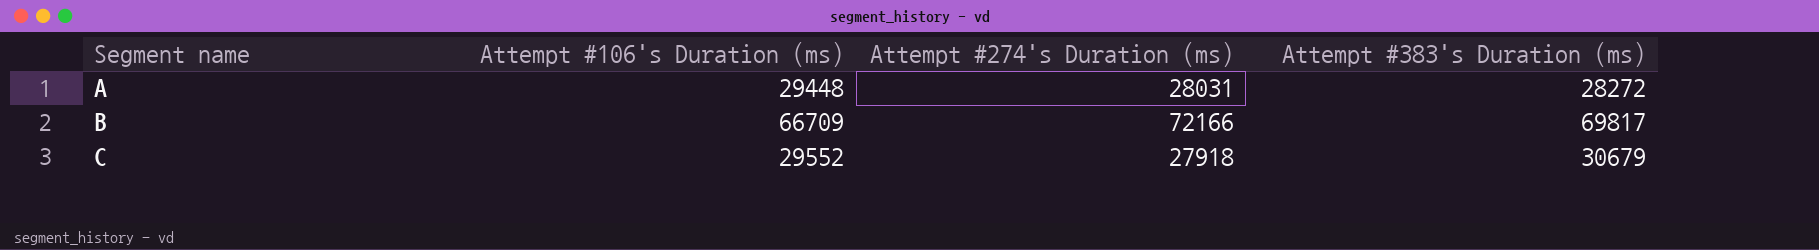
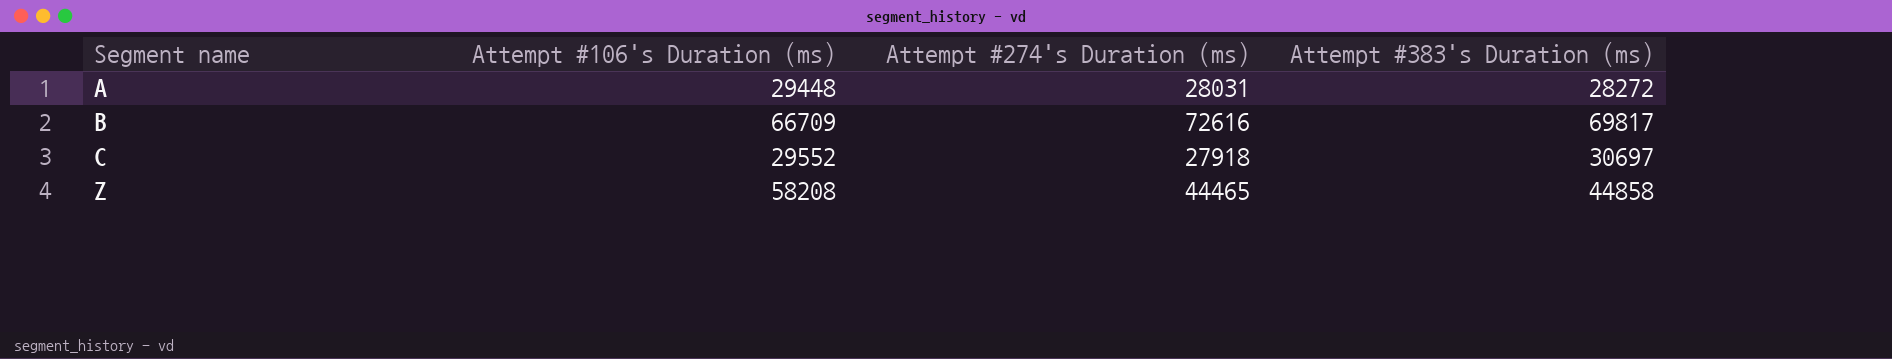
B | Attempt #274's Duration (ms): 72166 -> 72616
C | Attempt #383's Duration (ms): 30679 -> 30697
row Z: none -> 58208 | 44465 | 44858

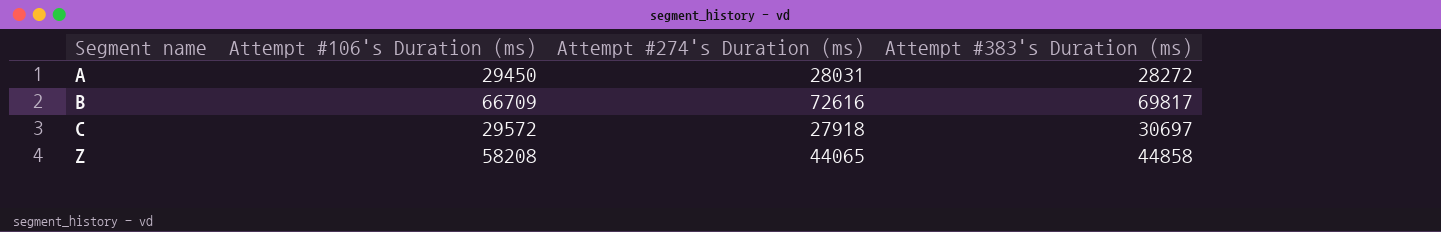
A | Attempt #106's Duration (ms): 29448 -> 29450
C | Attempt #106's Duration (ms): 29552 -> 29572
Z | Attempt #274's Duration (ms): 44465 -> 44065

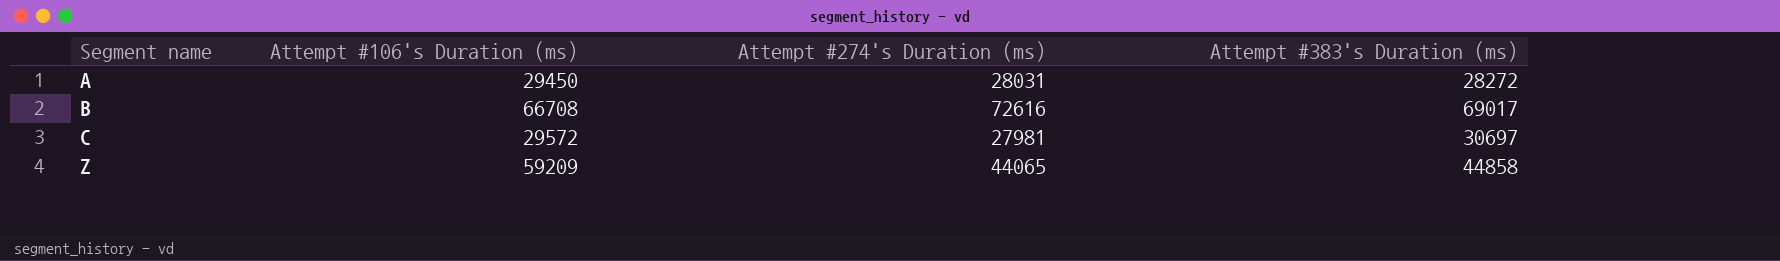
B | Attempt #106's Duration (ms): 66709 -> 66708
B | Attempt #383's Duration (ms): 69817 -> 69017
C | Attempt #274's Duration (ms): 27918 -> 27981
Z | Attempt #106's Duration (ms): 58208 -> 59209

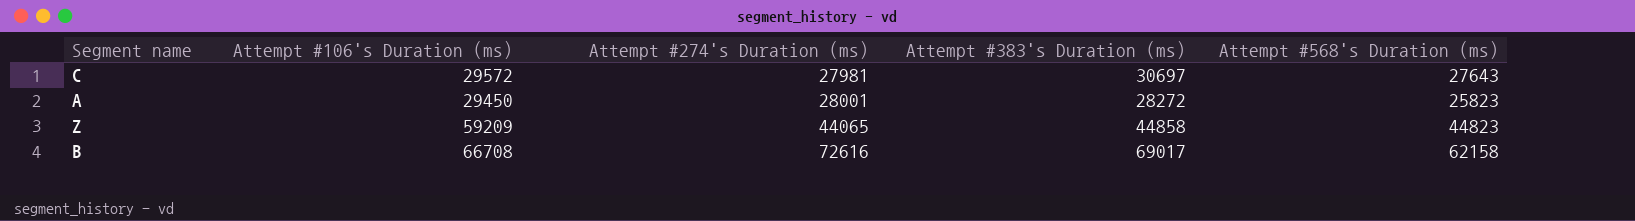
row order: Segment name ascending -> Attempt #274's Duration (ms) ascending
column Attempt #568's Duration (ms) | position: none -> 5
A | Attempt #274's Duration (ms): 28031 -> 28001

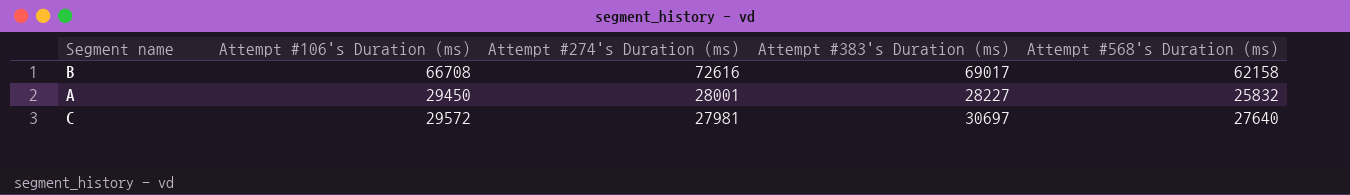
row order: Attempt #274's Duration (ms) ascending -> Attempt #274's Duration (ms) descending
row Z: 59209 | 44065 | 44858 | 44823 -> none
A | Attempt #383's Duration (ms): 28272 -> 28227
A | Attempt #568's Duration (ms): 25823 -> 25832
C | Attempt #568's Duration (ms): 27643 -> 27640

